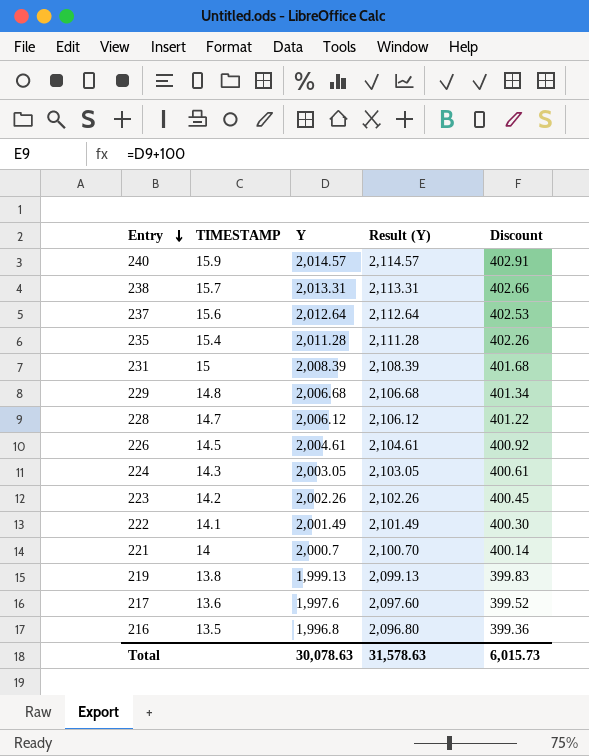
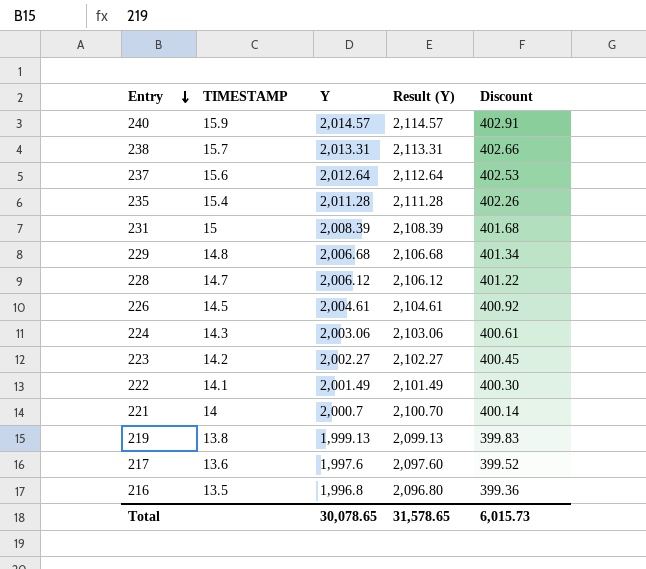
224 | Y: 2,003.05 -> 2,003.06
224 | Result (Y): 2,103.05 -> 2,103.06
223 | Y: 2,002.26 -> 2,002.27
223 | Result (Y): 2,102.26 -> 2,102.27
Total | Y: 30,078.63 -> 30,078.65
Total | Result (Y): 31,578.63 -> 31,578.65

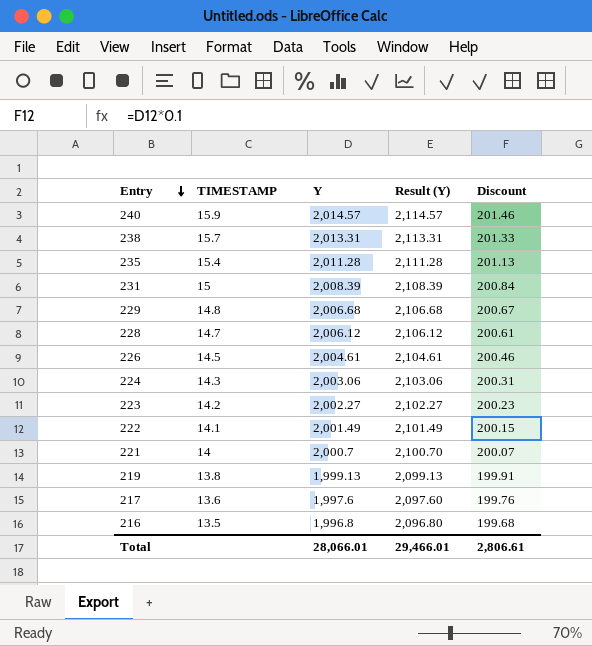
column Discount | formula: [Y] * 0.2 -> [Y] * 0.1
row 237: 15.6 | 2,012.64 | 2,112.64 | 402.53 -> none
Total | Y: 30,078.65 -> 28,066.01
Total | Result (Y): 31,578.65 -> 29,466.01
Total | Discount: 6,015.73 -> 2,806.61

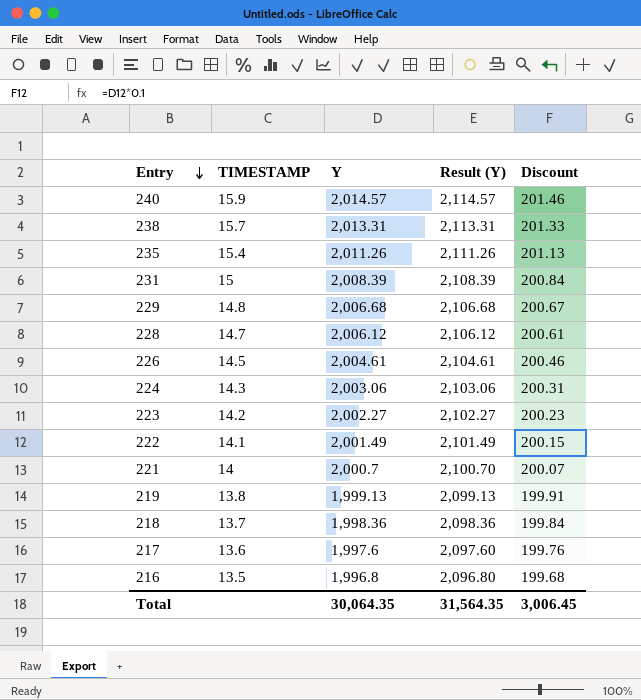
235 | Y: 2,011.28 -> 2,011.26
235 | Result (Y): 2,111.28 -> 2,111.26
row 218: none -> 13.7 | 1,998.36 | 2,098.36 | 199.84
Total | Y: 28,066.01 -> 30,064.35
Total | Result (Y): 29,466.01 -> 31,564.35
Total | Discount: 2,806.61 -> 3,006.45

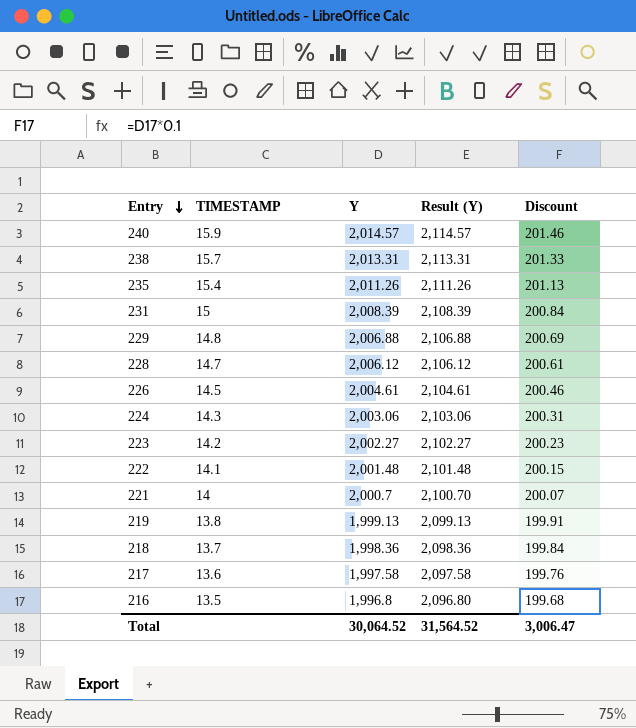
229 | Y: 2,006.68 -> 2,006.88
229 | Result (Y): 2,106.68 -> 2,106.88
229 | Discount: 200.67 -> 200.69
222 | Y: 2,001.49 -> 2,001.48
222 | Result (Y): 2,101.49 -> 2,101.48
217 | Y: 1,997.6 -> 1,997.58
217 | Result (Y): 2,097.60 -> 2,097.58
Total | Y: 30,064.35 -> 30,064.52
Total | Result (Y): 31,564.35 -> 31,564.52
Total | Discount: 3,006.45 -> 3,006.47

